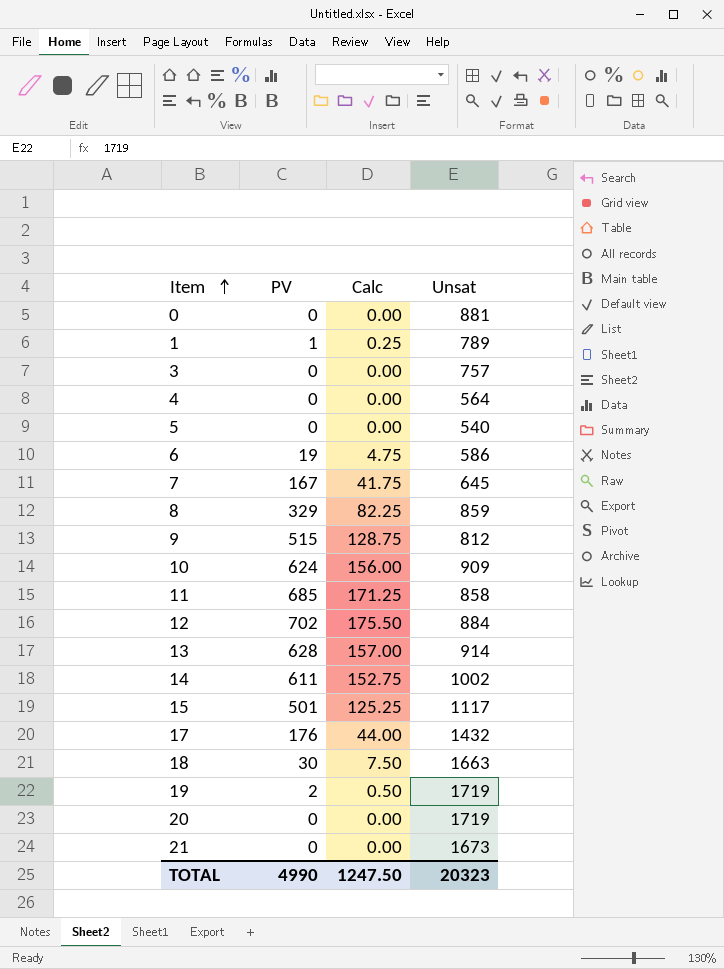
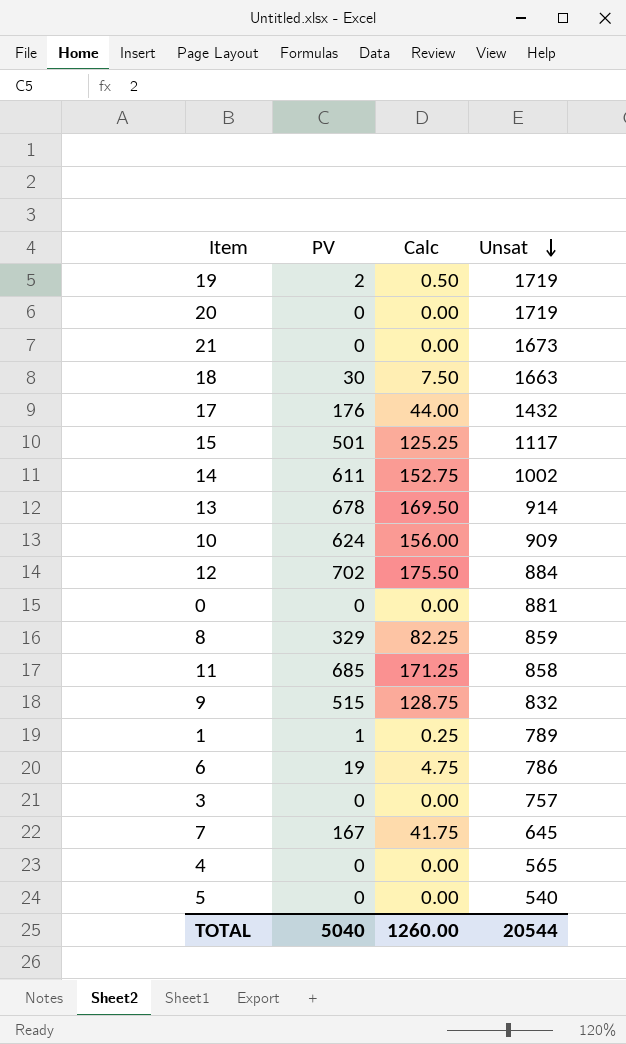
row order: Item ascending -> Unsat descending
13 | PV: 628 -> 678
13 | Calc: 157.00 -> 169.50
9 | Unsat: 812 -> 832
6 | Unsat: 586 -> 786
4 | Unsat: 564 -> 565
TOTAL | PV: 4990 -> 5040
TOTAL | Calc: 1247.50 -> 1260.00
TOTAL | Unsat: 20323 -> 20544

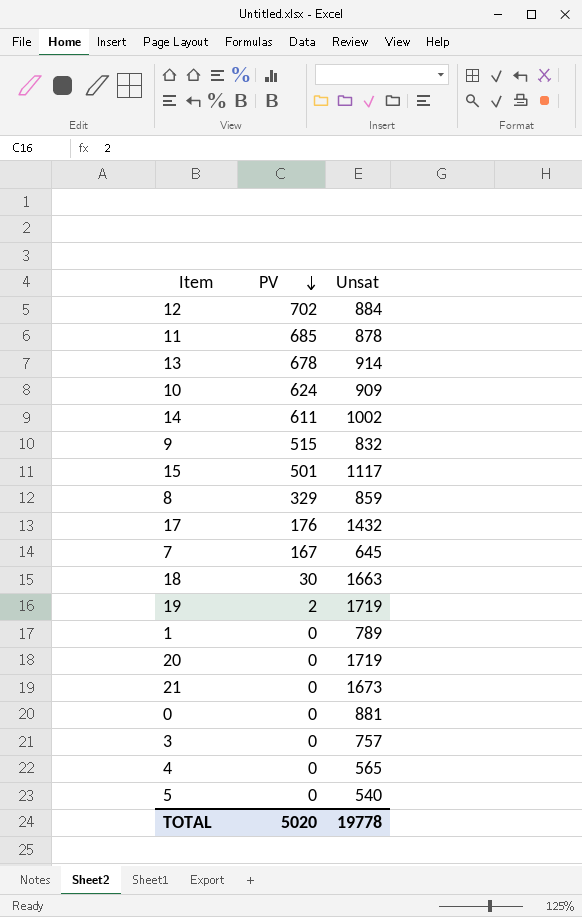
row order: Unsat descending -> PV descending
column Calc | formula: [PV] * 0.25 -> none
row 6: 19 | 4.75 | 786 -> none
11 | Unsat: 858 -> 878
1 | PV: 1 -> 0
TOTAL | PV: 5040 -> 5020
TOTAL | Unsat: 20544 -> 19778

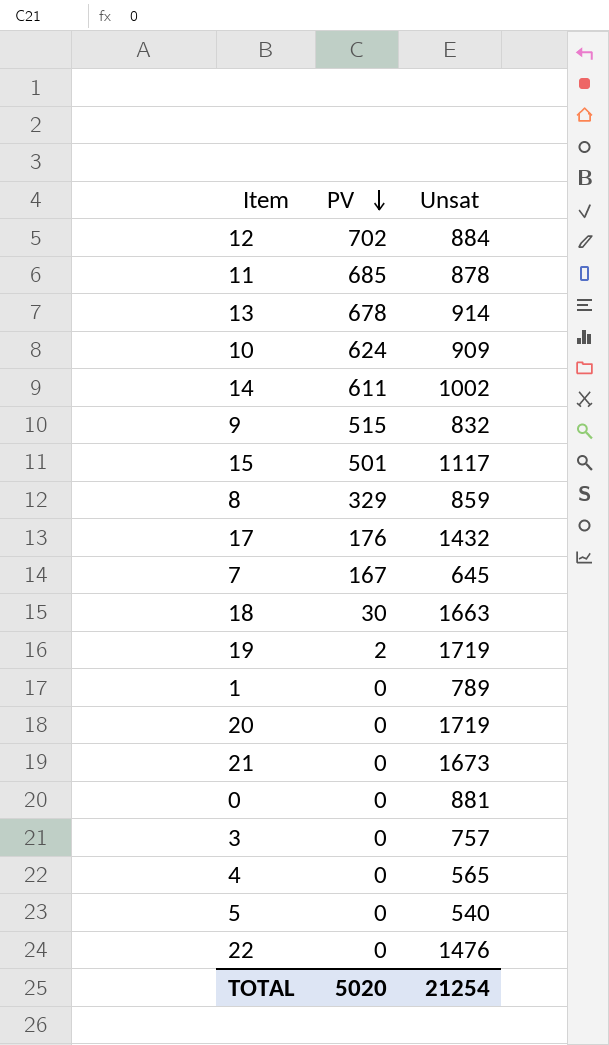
row 22: none -> 0 | 1476
TOTAL | Unsat: 19778 -> 21254

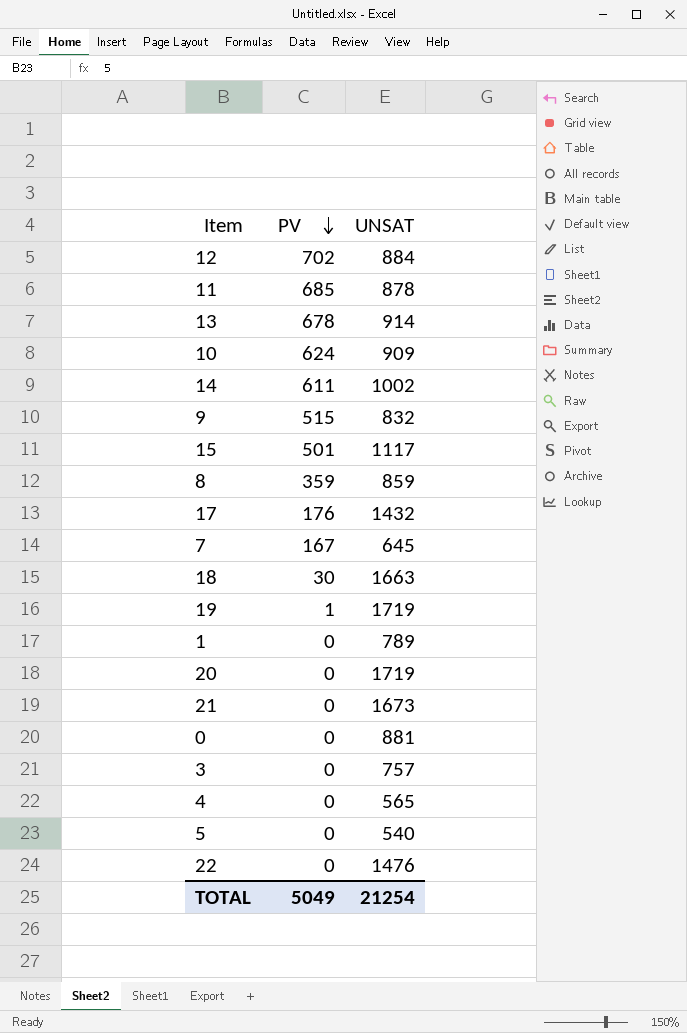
column name: Unsat -> UNSAT
8 | PV: 329 -> 359
19 | PV: 2 -> 1
TOTAL | PV: 5020 -> 5049

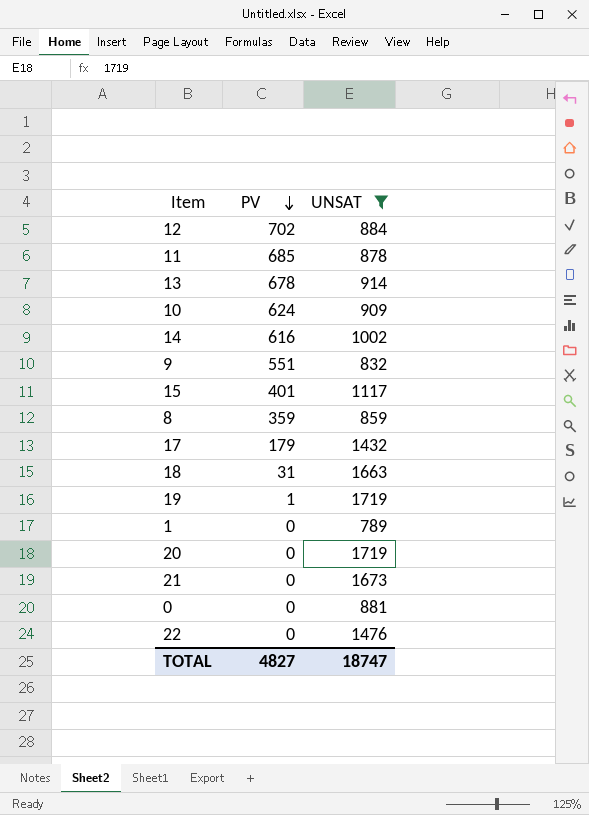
filter: none -> UNSAT >= 789
14 | PV: 611 -> 616
9 | PV: 515 -> 551
15 | PV: 501 -> 401
17 | PV: 176 -> 179
18 | PV: 30 -> 31
TOTAL | PV: 5049 -> 4827
TOTAL | UNSAT: 21254 -> 18747

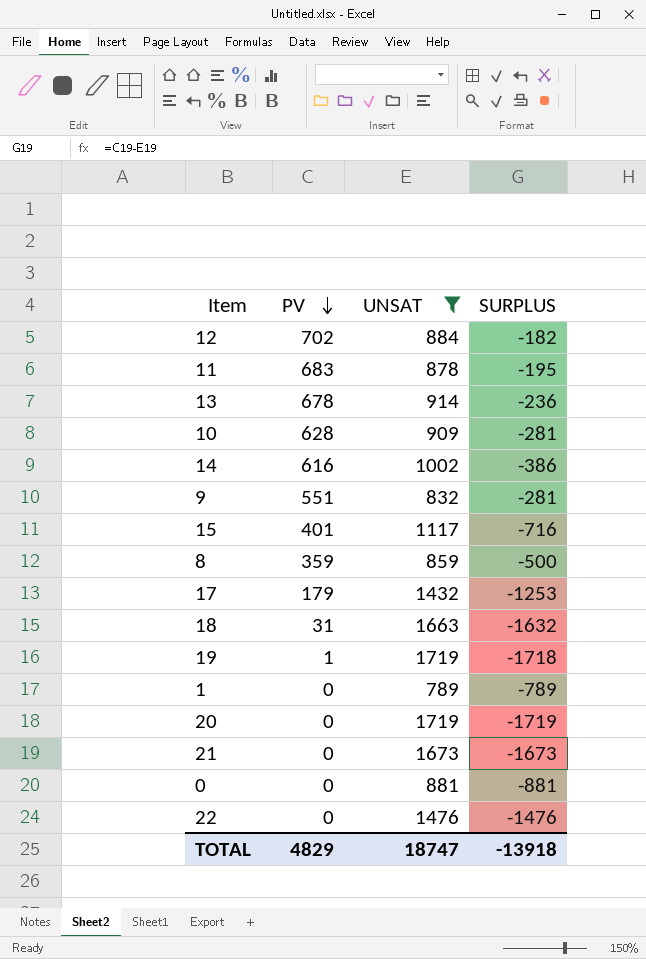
column SURPLUS | formula: none -> [PV] - [UNSAT]
11 | PV: 685 -> 683
10 | PV: 624 -> 628
TOTAL | PV: 4827 -> 4829

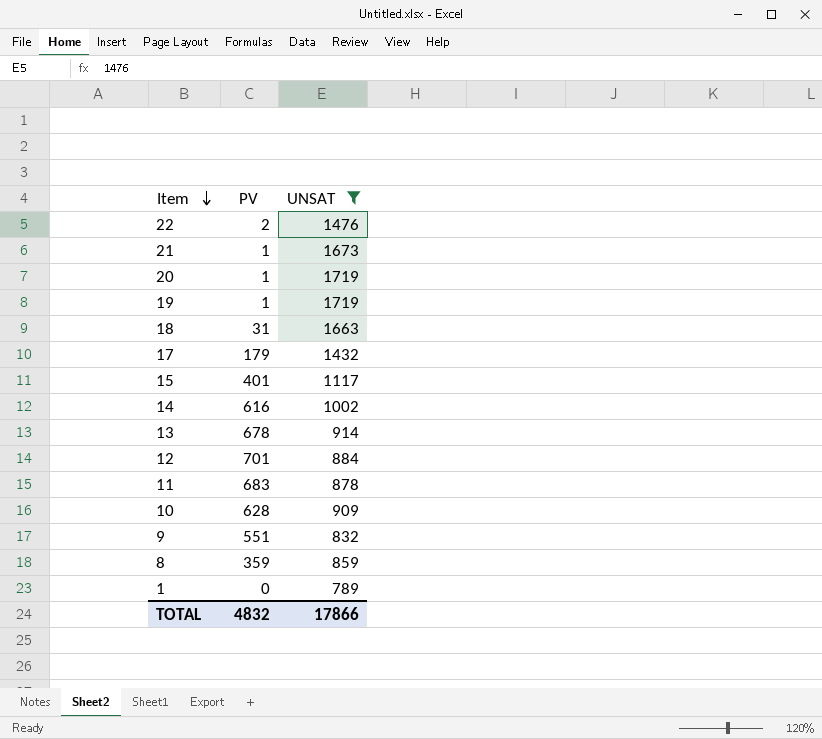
row order: PV descending -> Item descending
column SURPLUS | formula: [PV] - [UNSAT] -> none
row 0: 0 | 881 | -881 -> none
22 | PV: 0 -> 2
21 | PV: 0 -> 1
20 | PV: 0 -> 1
12 | PV: 702 -> 701
TOTAL | PV: 4829 -> 4832
TOTAL | UNSAT: 18747 -> 17866

